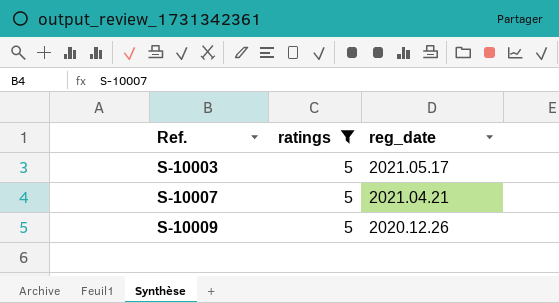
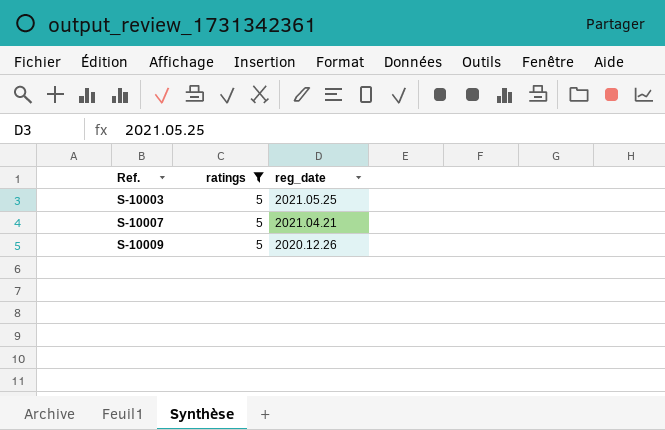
S-10003 | reg_date: 2021.05.17 -> 2021.05.25

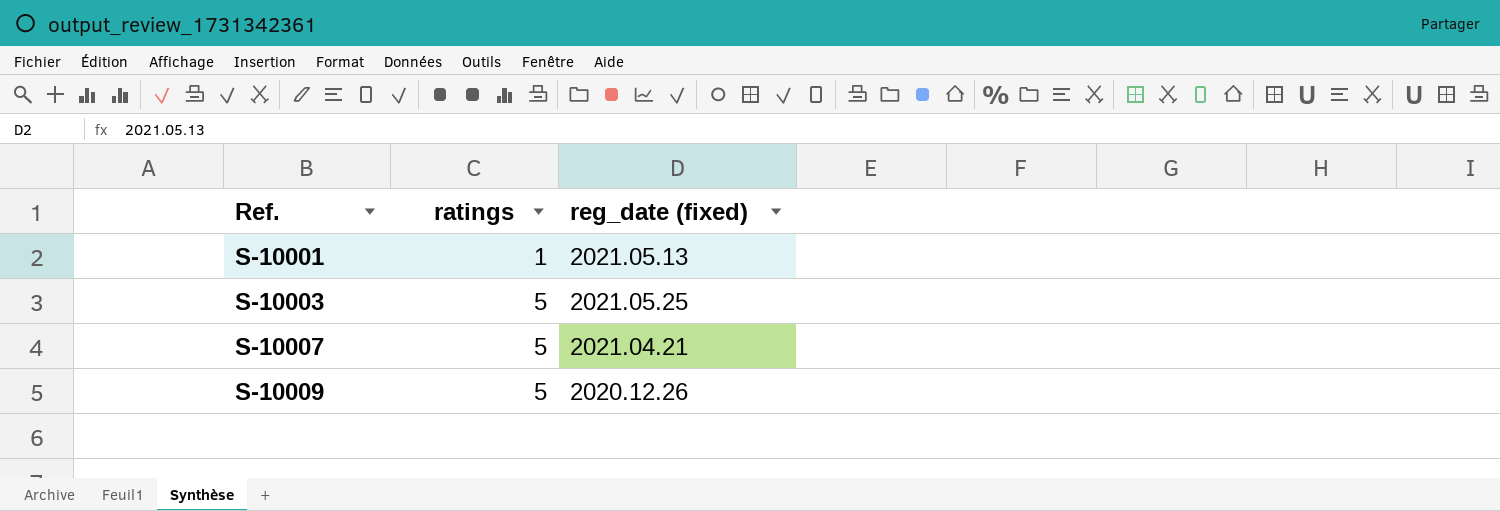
filter: ratings = 5 -> none
column name: reg_date -> reg_date (fixed)

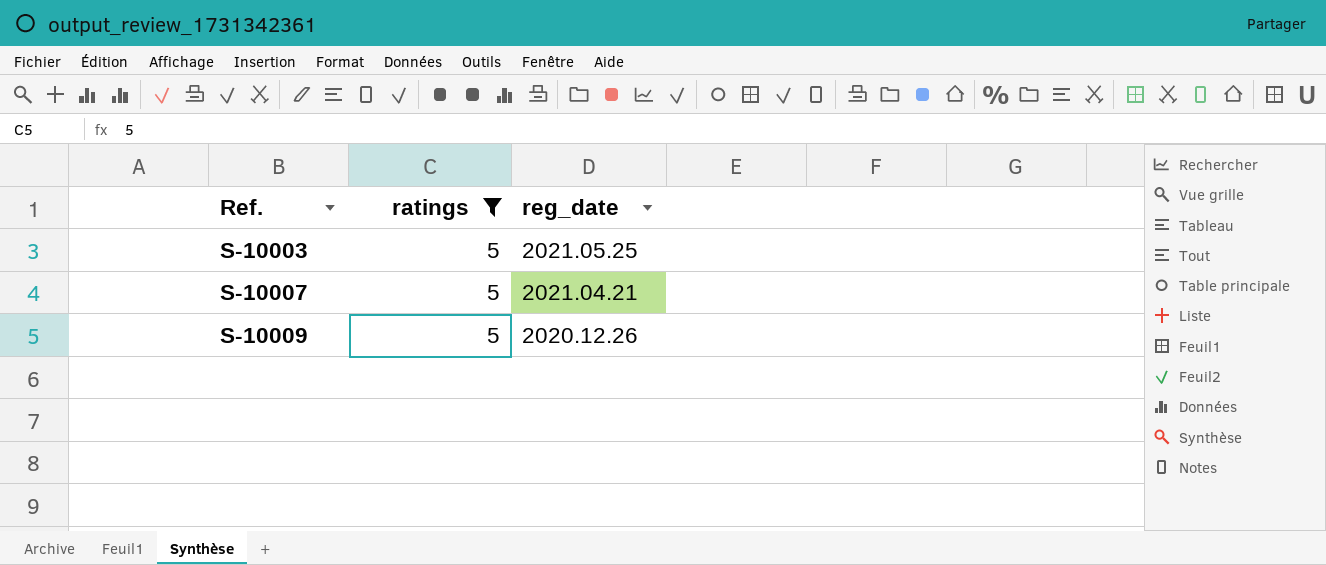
filter: none -> ratings = 5
column name: reg_date (fixed) -> reg_date

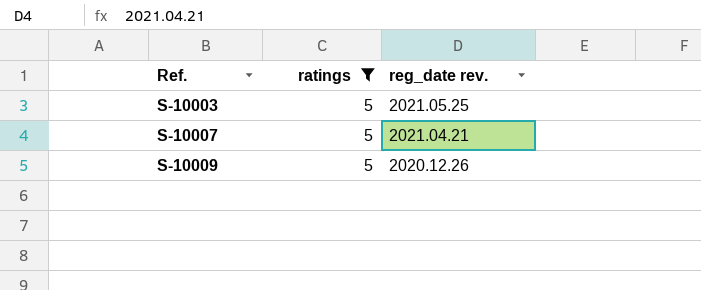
column name: reg_date -> reg_date rev.

